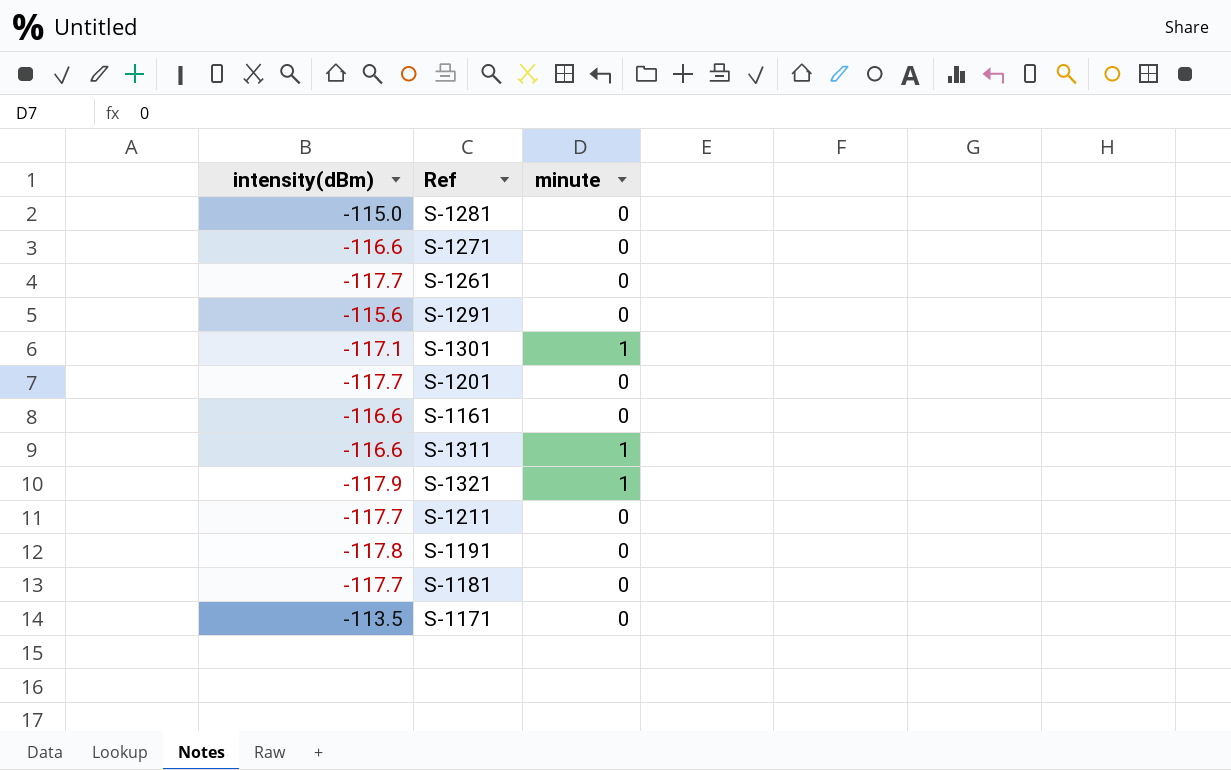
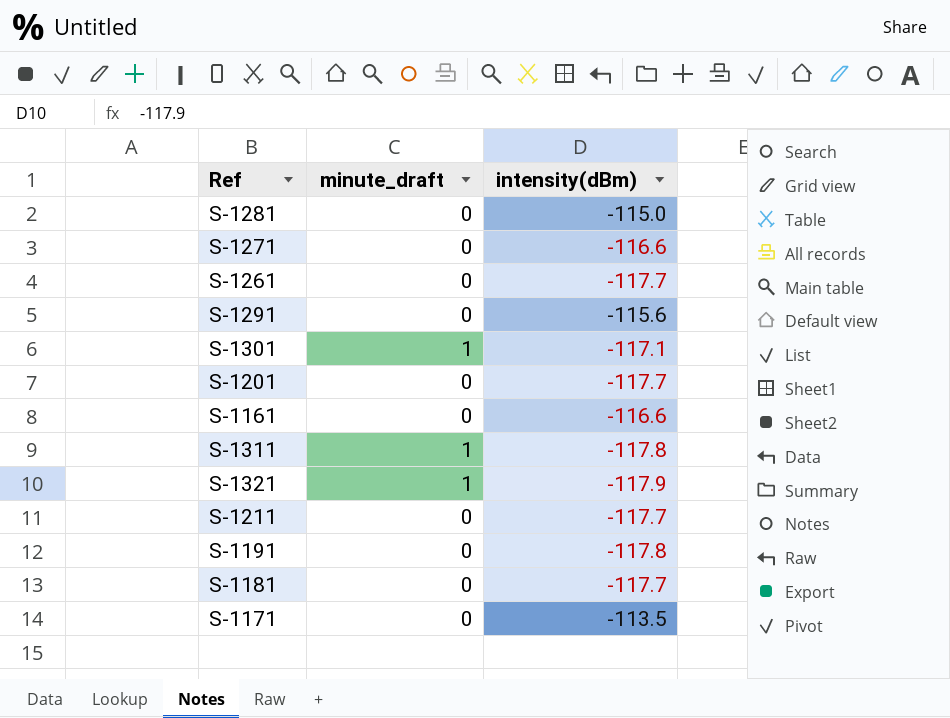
column name: minute -> minute_draft
column intensity(dBm) | position: 1 -> 3
S-1311 | intensity(dBm): -116.6 -> -117.8

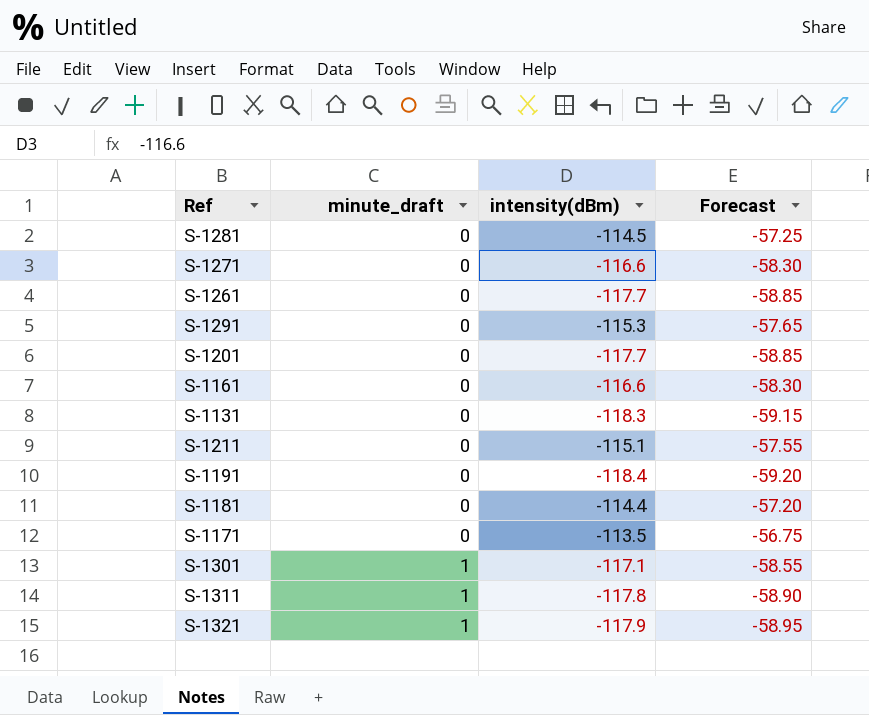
row order: none -> minute_draft ascending
column Forecast | formula: none -> [intensity(dBm)] * 0.5
S-1281 | intensity(dBm): -115.0 -> -114.5
S-1291 | intensity(dBm): -115.6 -> -115.3
row S-1131: none -> 0 | -118.3 | -59.15
S-1211 | intensity(dBm): -117.7 -> -115.1
S-1191 | intensity(dBm): -117.8 -> -118.4
S-1181 | intensity(dBm): -117.7 -> -114.4

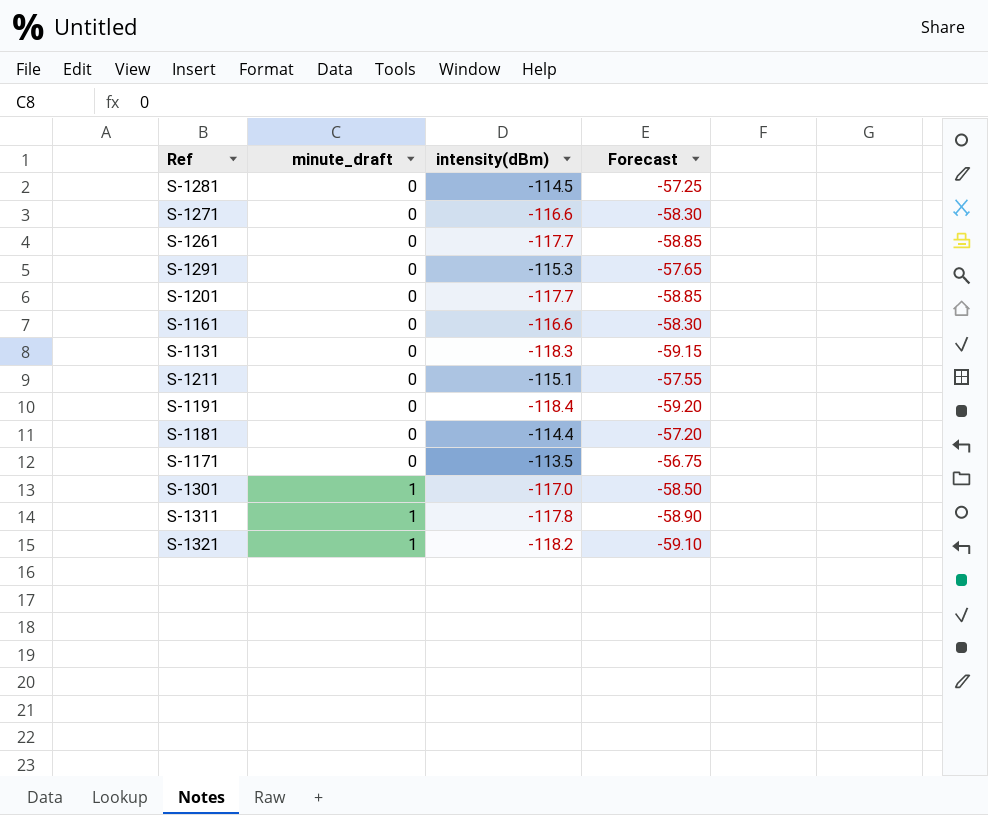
S-1301 | intensity(dBm): -117.1 -> -117.0
S-1301 | Forecast: -58.55 -> -58.50
S-1321 | intensity(dBm): -117.9 -> -118.2
S-1321 | Forecast: -58.95 -> -59.10

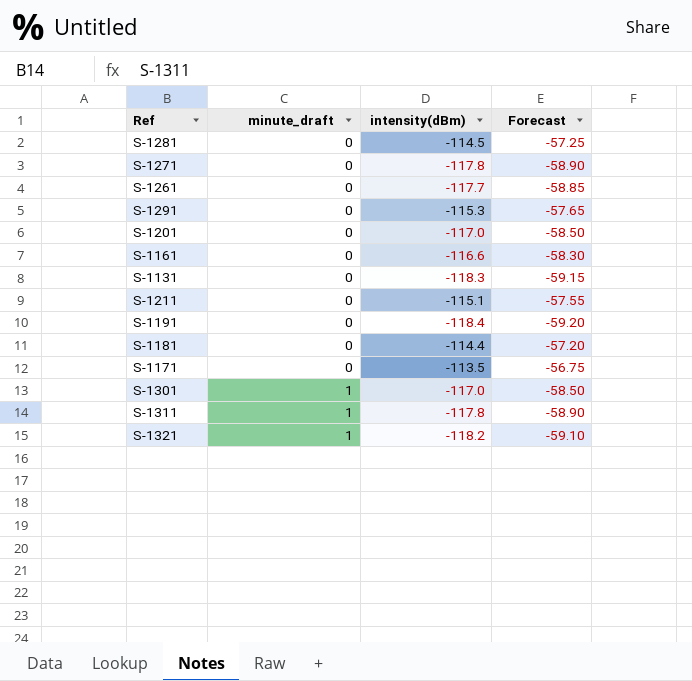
S-1271 | intensity(dBm): -116.6 -> -117.8
S-1271 | Forecast: -58.30 -> -58.90
S-1201 | intensity(dBm): -117.7 -> -117.0
S-1201 | Forecast: -58.85 -> -58.50

